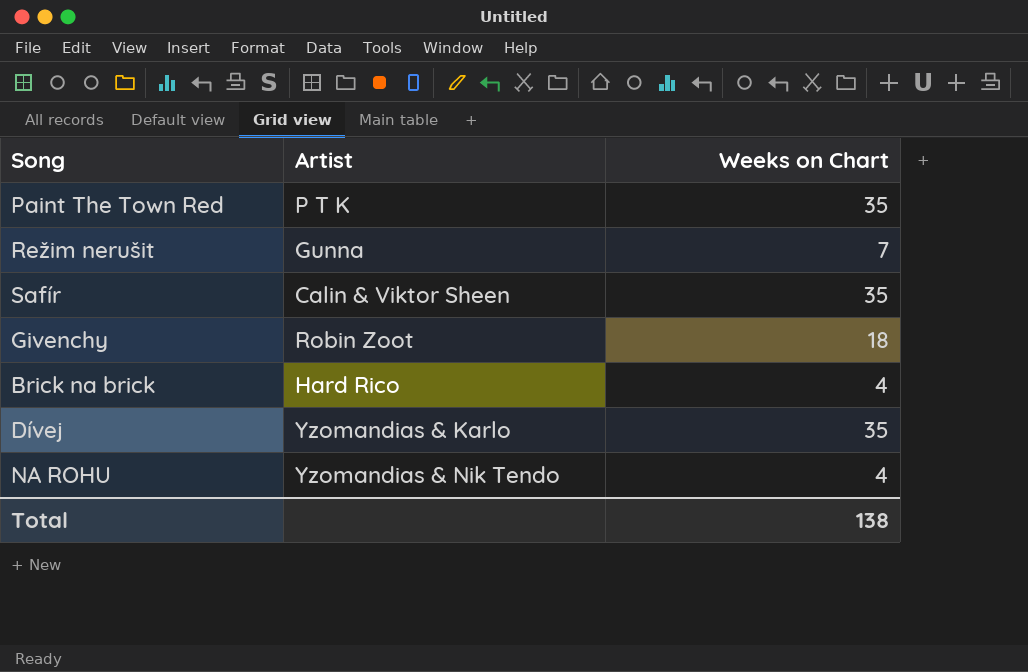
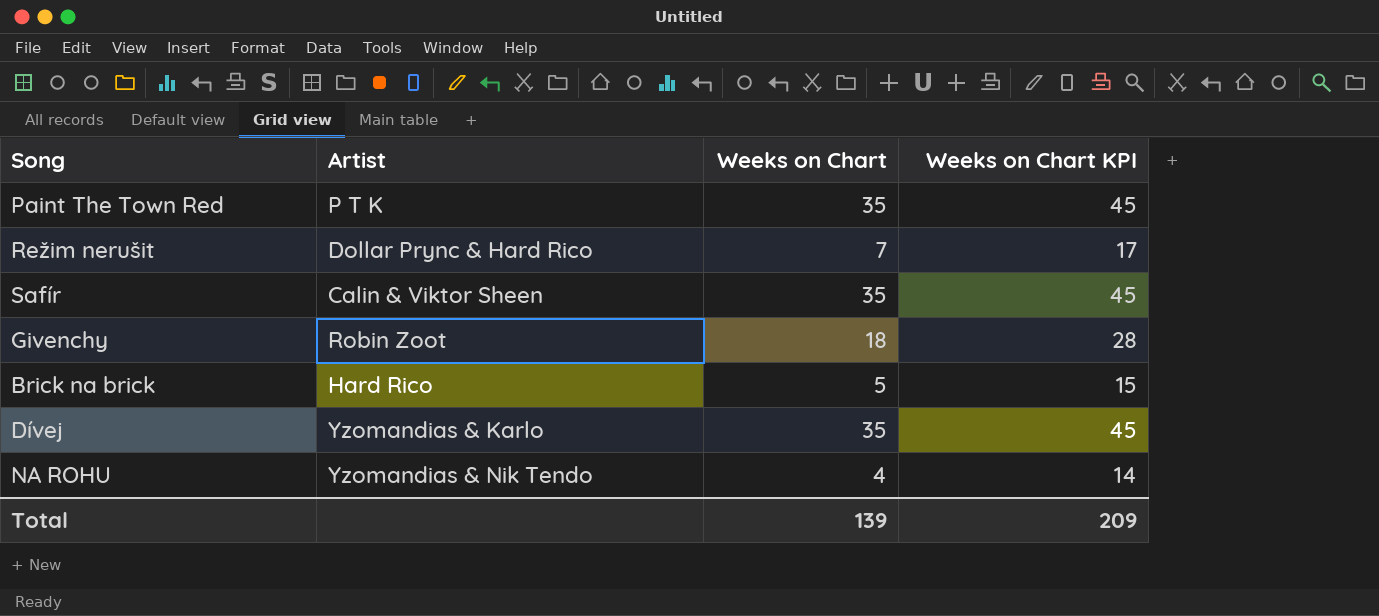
column Weeks on Chart KPI | formula: none -> [Weeks on Chart] + 10
Režim nerušit | Artist: Gunna -> Dollar Prync & Hard Rico
Brick na brick | Weeks on Chart: 4 -> 5
Total | Weeks on Chart: 138 -> 139

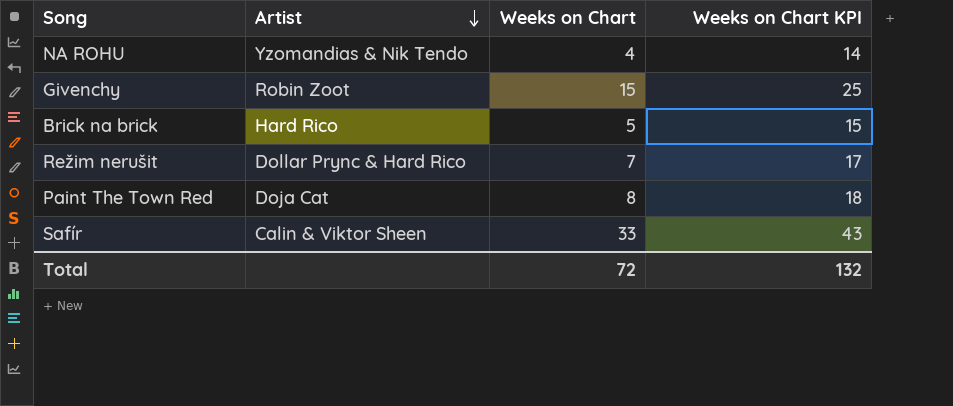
row order: none -> Artist descending
row Dívej: Yzomandias & Karlo | 35 | 45 -> none
Givenchy | Weeks on Chart: 18 -> 15
Givenchy | Weeks on Chart KPI: 28 -> 25
Paint The Town Red | Artist: P T K -> Doja Cat
Paint The Town Red | Weeks on Chart: 35 -> 8
Paint The Town Red | Weeks on Chart KPI: 45 -> 18
Safír | Weeks on Chart: 35 -> 33
Safír | Weeks on Chart KPI: 45 -> 43
Total | Weeks on Chart: 139 -> 72
Total | Weeks on Chart KPI: 209 -> 132

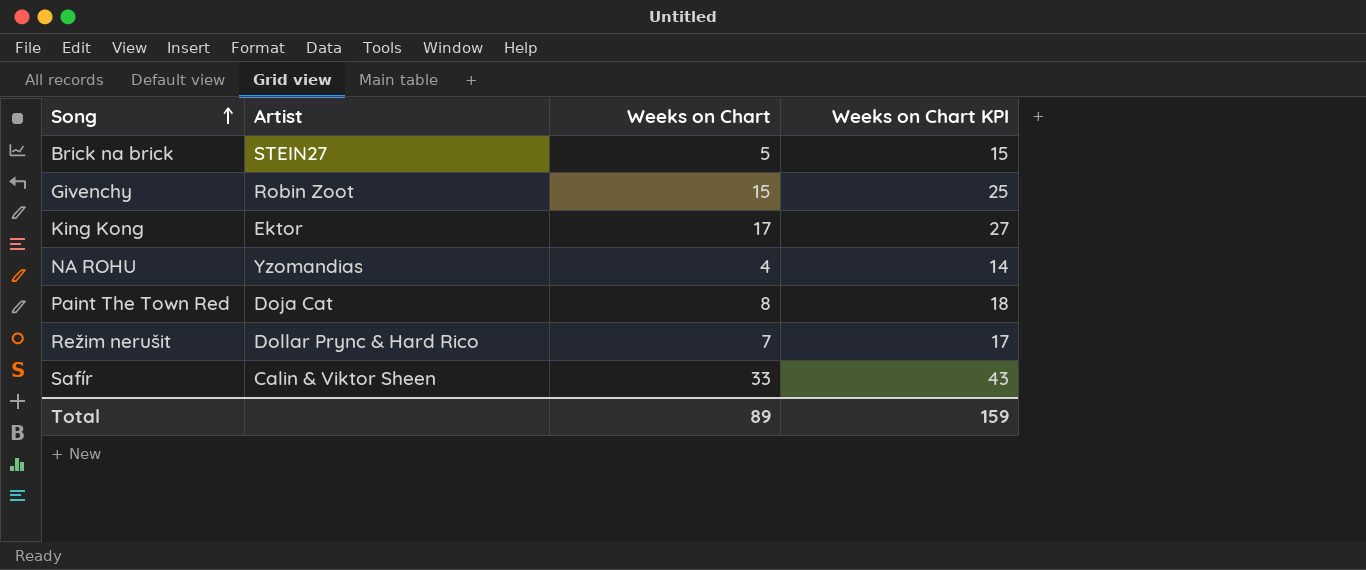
row order: Artist descending -> Song ascending
Brick na brick | Artist: Hard Rico -> STEIN27
row King Kong: none -> Ektor | 17 | 27
NA ROHU | Artist: Yzomandias & Nik Tendo -> Yzomandias
Total | Weeks on Chart: 72 -> 89
Total | Weeks on Chart KPI: 132 -> 159

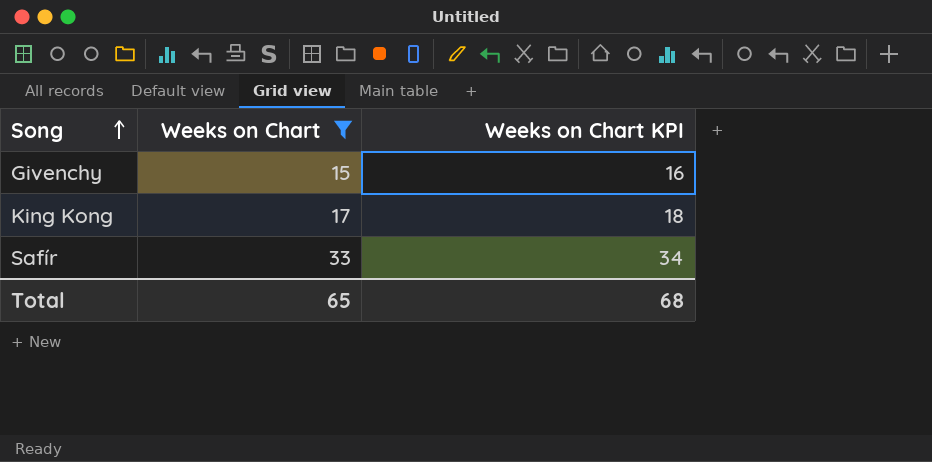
filter: none -> Weeks on Chart >= 15
column Artist | position: 2 -> none
column Weeks on Chart KPI | formula: [Weeks on Chart] + 10 -> [Weeks on Chart] + 1
Total | Weeks on Chart: 89 -> 65
Total | Weeks on Chart KPI: 159 -> 68

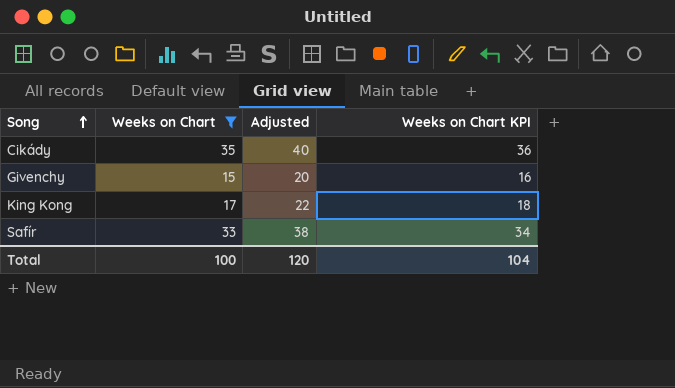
column Adjusted | formula: none -> [Weeks on Chart] + 5
row Cikády: none -> 35 | 40 | 36
Total | Weeks on Chart: 65 -> 100
Total | Weeks on Chart KPI: 68 -> 104

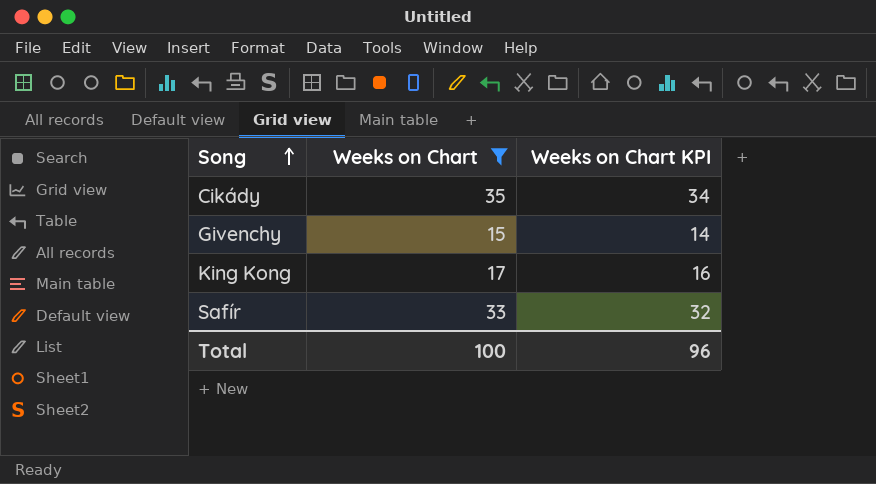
column Adjusted | formula: [Weeks on Chart] + 5 -> none
column Weeks on Chart KPI | formula: [Weeks on Chart] + 1 -> [Weeks on Chart] - 1
Total | Weeks on Chart KPI: 104 -> 96

